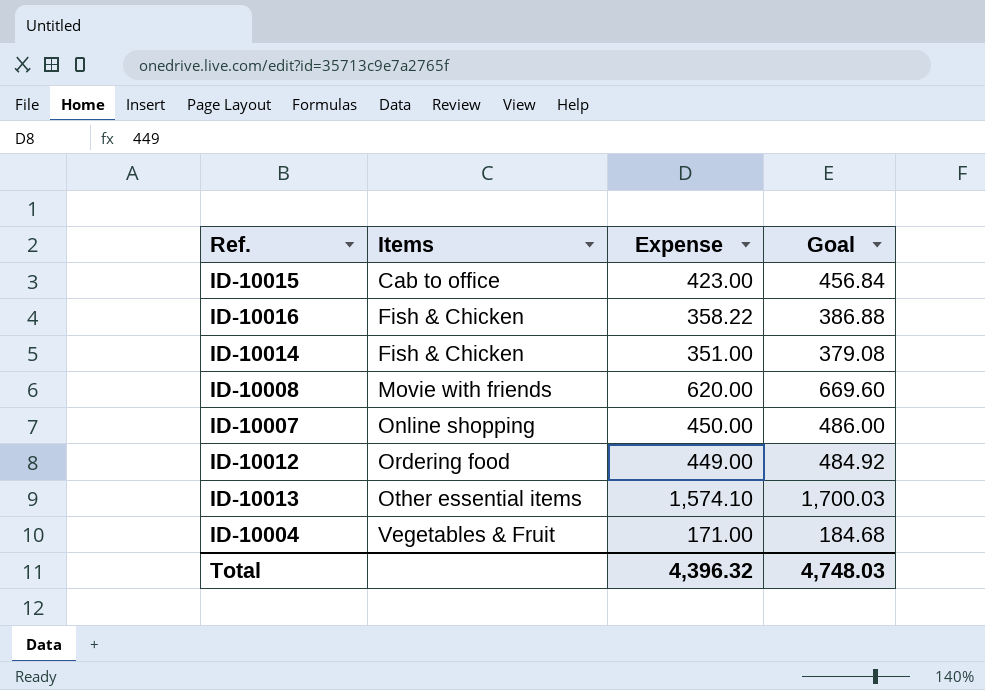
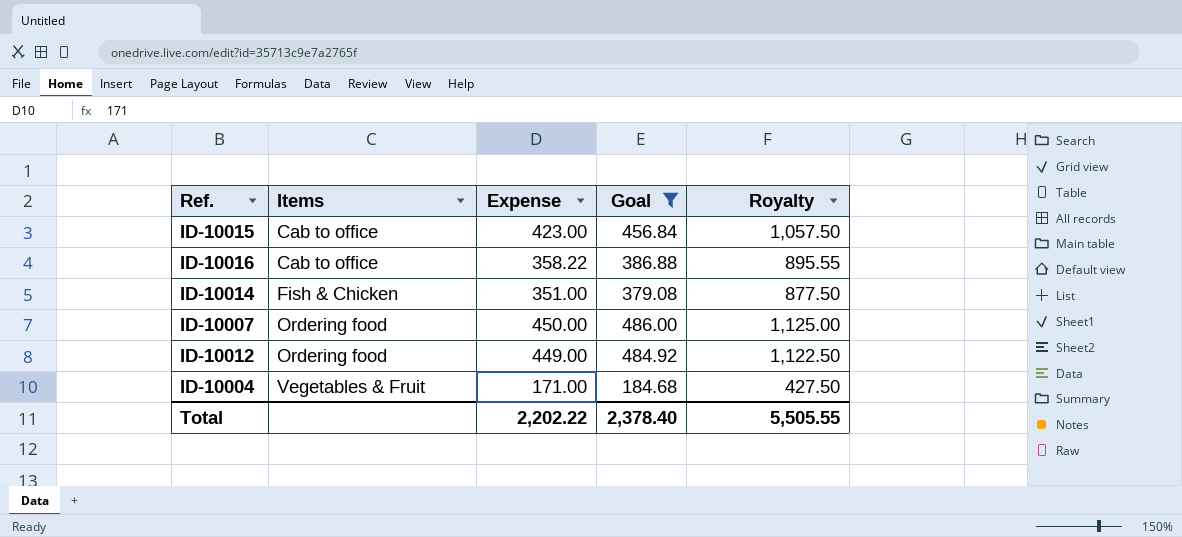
filter: none -> Goal <= 486.00
column Royalty | formula: none -> [Expense] * 2.5
ID-10016 | Items: Fish & Chicken -> Cab to office
ID-10007 | Items: Online shopping -> Ordering food
Total | Expense: 4,396.32 -> 2,202.22
Total | Goal: 4,748.03 -> 2,378.40

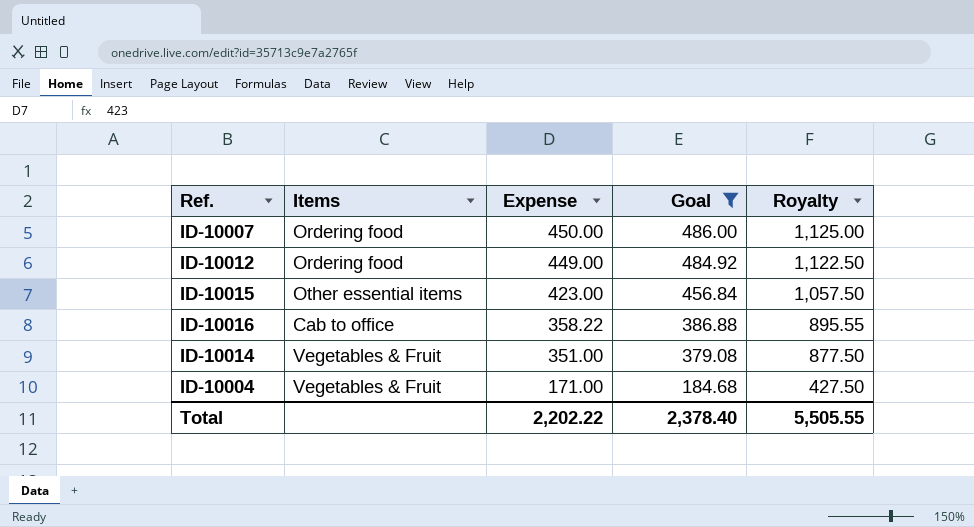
row order: Items ascending -> Expense descending
ID-10015 | Items: Cab to office -> Other essential items
ID-10014 | Items: Fish & Chicken -> Vegetables & Fruit

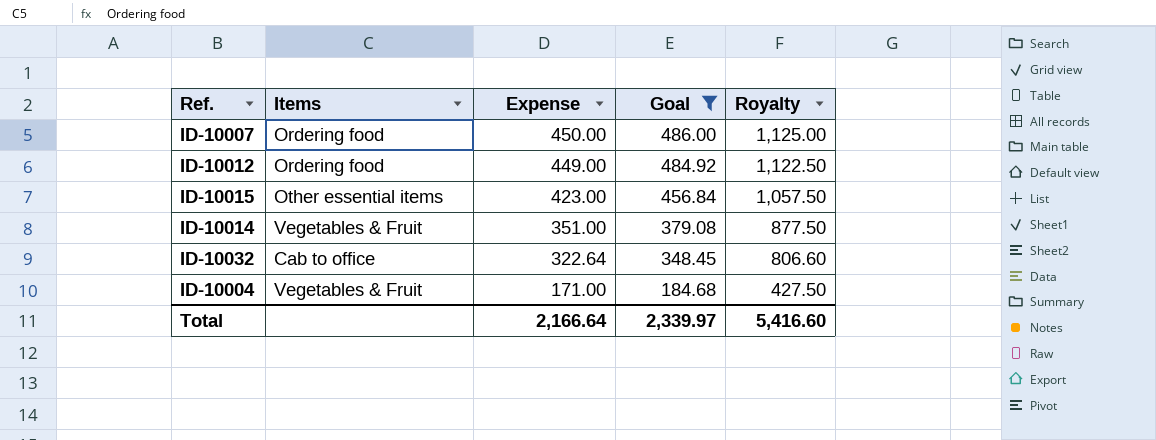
row ID-10016: Cab to office | 358.22 | 386.88 | 895.55 -> none
row ID-10032: none -> Cab to office | 322.64 | 348.45 | 806.60
Total | Expense: 2,202.22 -> 2,166.64
Total | Goal: 2,378.40 -> 2,339.97
Total | Royalty: 5,505.55 -> 5,416.60

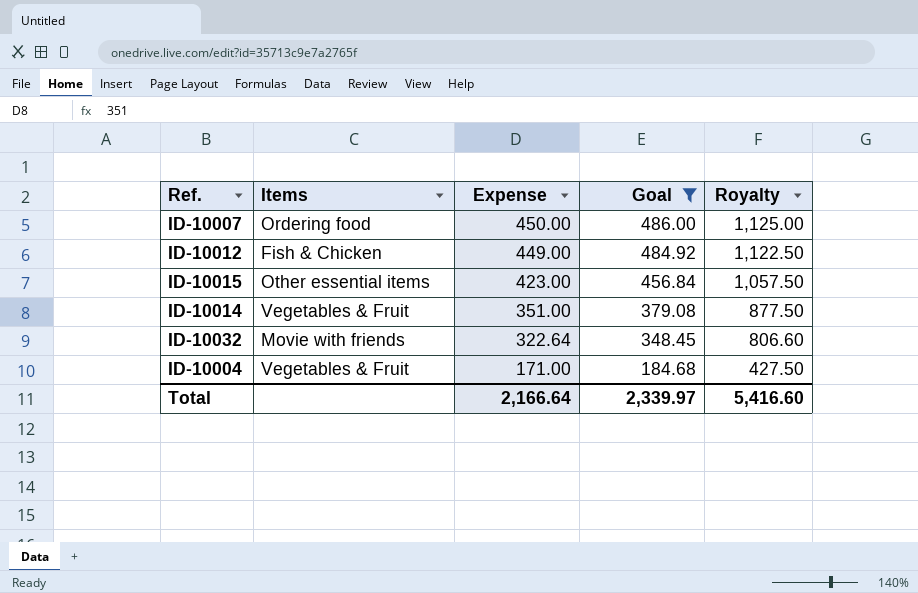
ID-10012 | Items: Ordering food -> Fish & Chicken
ID-10032 | Items: Cab to office -> Movie with friends

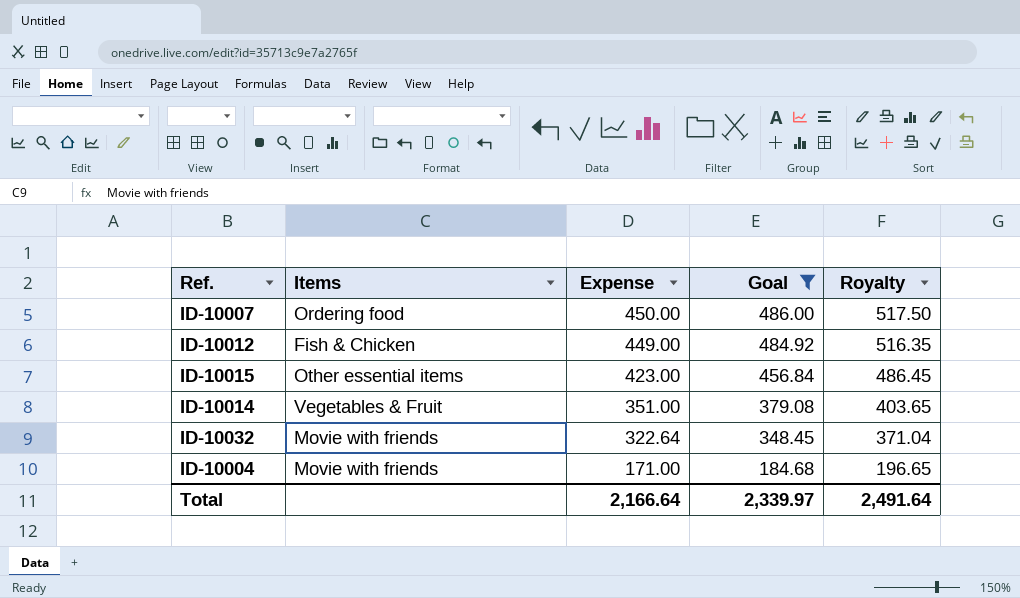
column Royalty | formula: [Expense] * 2.5 -> [Expense] * 1.15
ID-10004 | Items: Vegetables & Fruit -> Movie with friends
Total | Royalty: 5,416.60 -> 2,491.64

